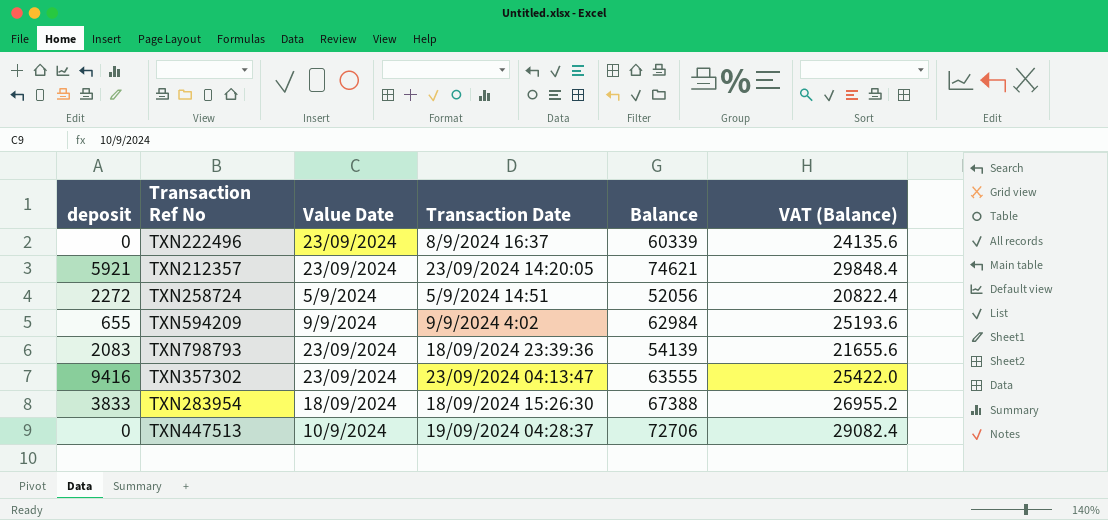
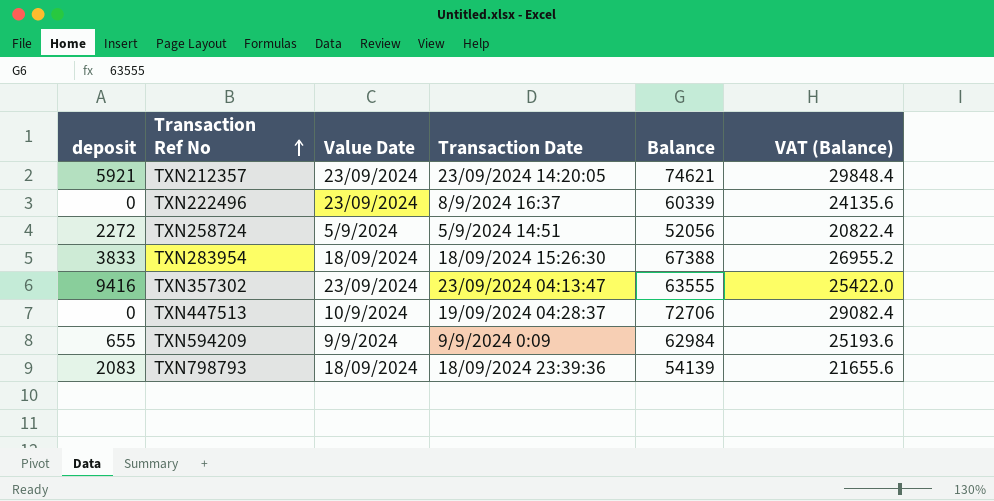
row order: none -> Transaction Ref No ascending
TXN594209 | Transaction Date: 9/9/2024 4:02 -> 9/9/2024 0:09
TXN798793 | Value Date: 23/09/2024 -> 18/09/2024

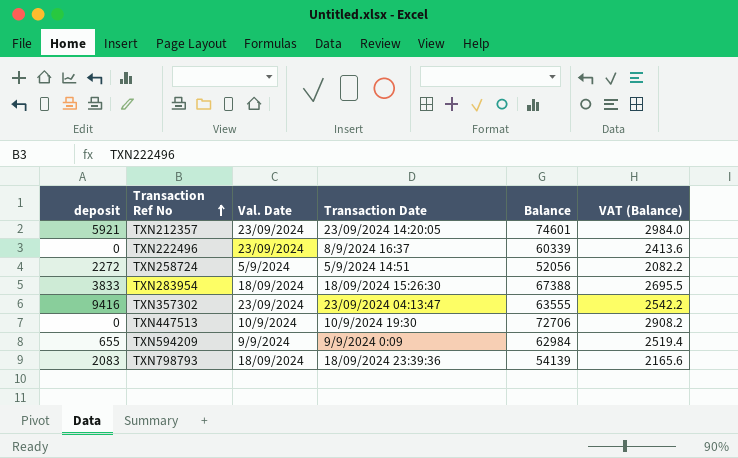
column name: Value Date -> Val. Date
column VAT (Balance) | formula: [Balance] * 0.4 -> [Balance] * 0.04
TXN212357 | Balance: 74621 -> 74601
TXN447513 | Transaction Date: 19/09/2024 04:28:37 -> 10/9/2024 19:30

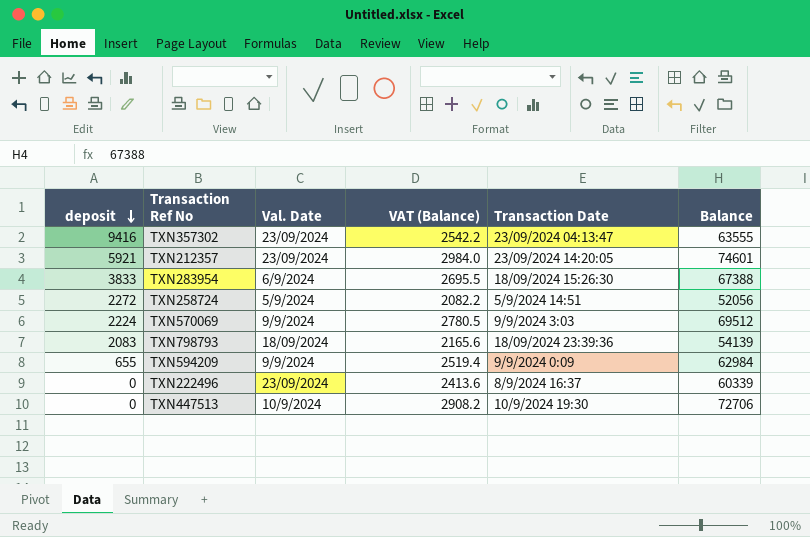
row order: Transaction Ref No ascending -> deposit descending
column VAT (Balance) | position: 6 -> 4
TXN283954 | Val. Date: 18/09/2024 -> 6/9/2024
row TXN570069: none -> 2224 | 9/9/2024 | 2780.5 | 9/9/2024 3:03 | 69512

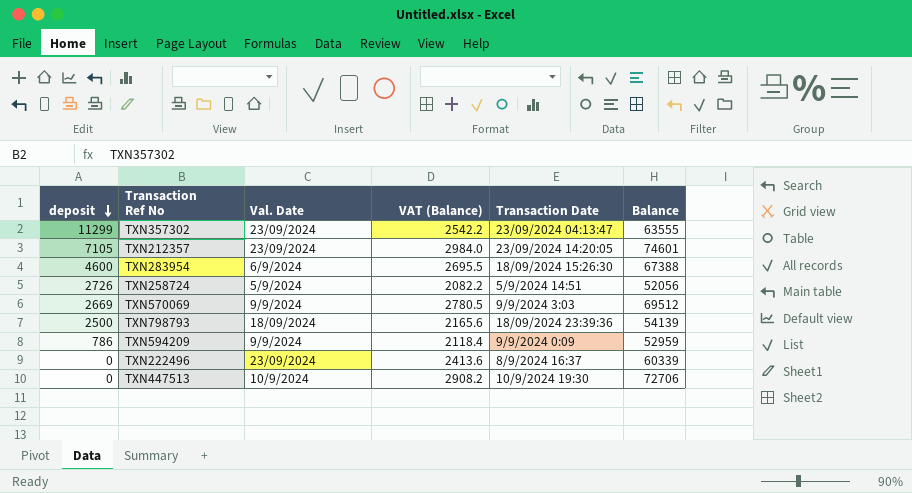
TXN357302 | deposit: 9416 -> 11299
TXN212357 | deposit: 5921 -> 7105
TXN283954 | deposit: 3833 -> 4600
TXN258724 | deposit: 2272 -> 2726
TXN570069 | deposit: 2224 -> 2669
TXN798793 | deposit: 2083 -> 2500
TXN594209 | deposit: 655 -> 786
TXN594209 | VAT (Balance): 2519.4 -> 2118.4
TXN594209 | Balance: 62984 -> 52959

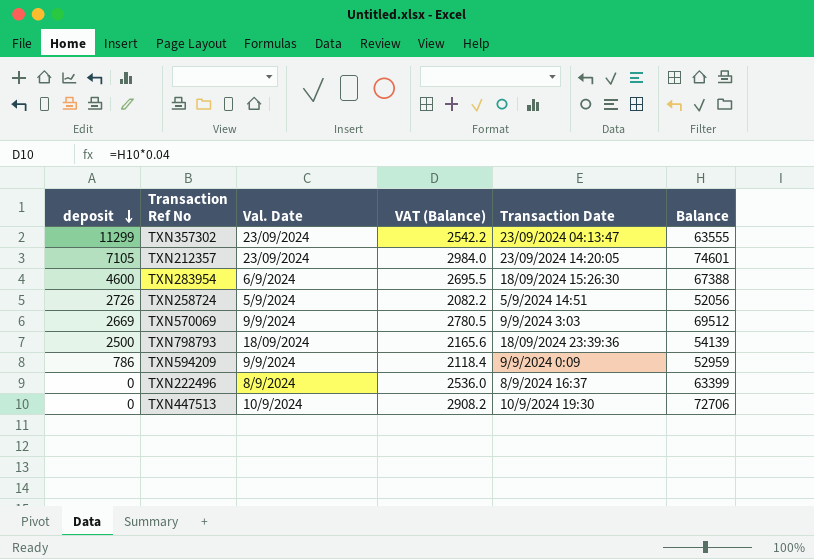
TXN222496 | Val. Date: 23/09/2024 -> 8/9/2024
TXN222496 | VAT (Balance): 2413.6 -> 2536.0
TXN222496 | Balance: 60339 -> 63399

